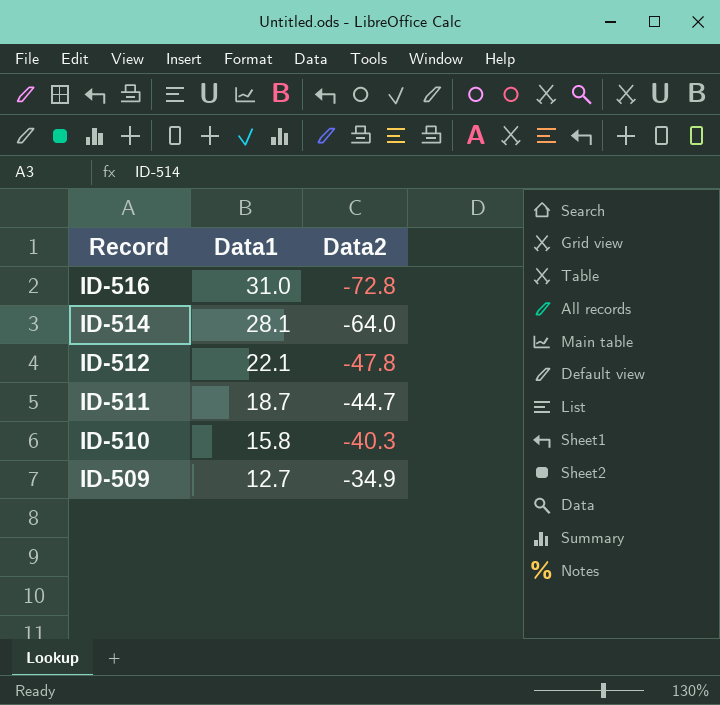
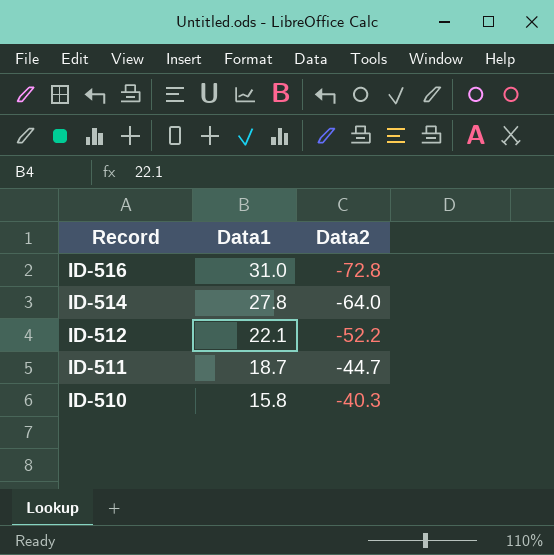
row ID-509: 12.7 | -34.9 -> none
ID-514 | Data1: 28.1 -> 27.8
ID-512 | Data2: -47.8 -> -52.2

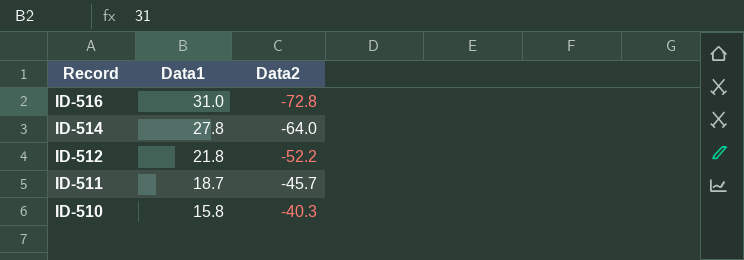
ID-512 | Data1: 22.1 -> 21.8
ID-511 | Data2: -44.7 -> -45.7

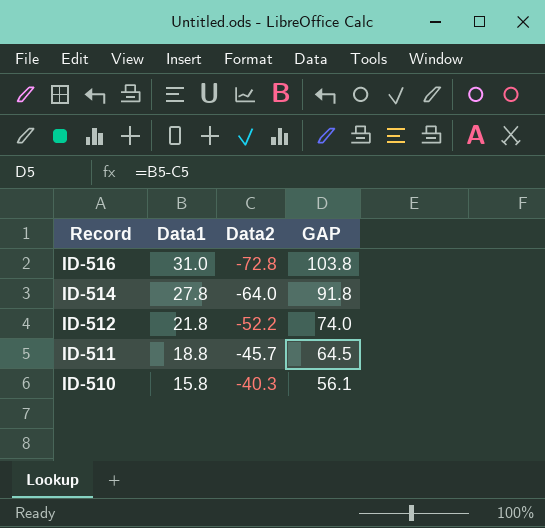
column GAP | formula: none -> [Data1] - [Data2]
ID-511 | Data1: 18.7 -> 18.8

